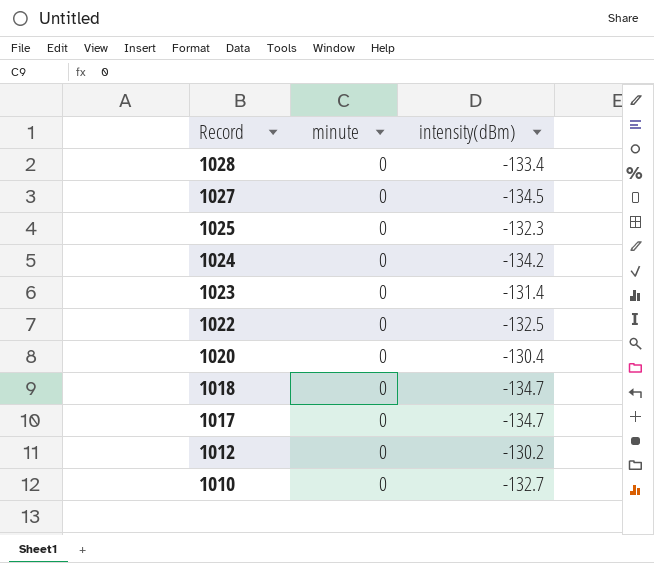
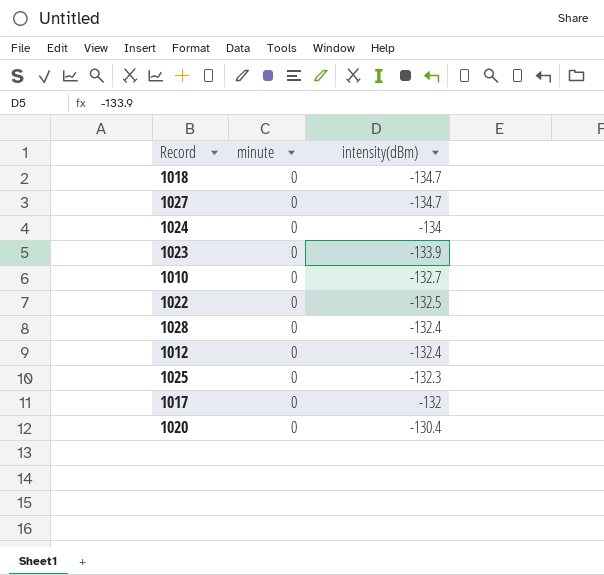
row order: Record descending -> intensity(dBm) ascending
1027 | intensity(dBm): -134.5 -> -134.7
1024 | intensity(dBm): -134.2 -> -134
1023 | intensity(dBm): -131.4 -> -133.9
1028 | intensity(dBm): -133.4 -> -132.4
1012 | intensity(dBm): -130.2 -> -132.4
1017 | intensity(dBm): -134.7 -> -132

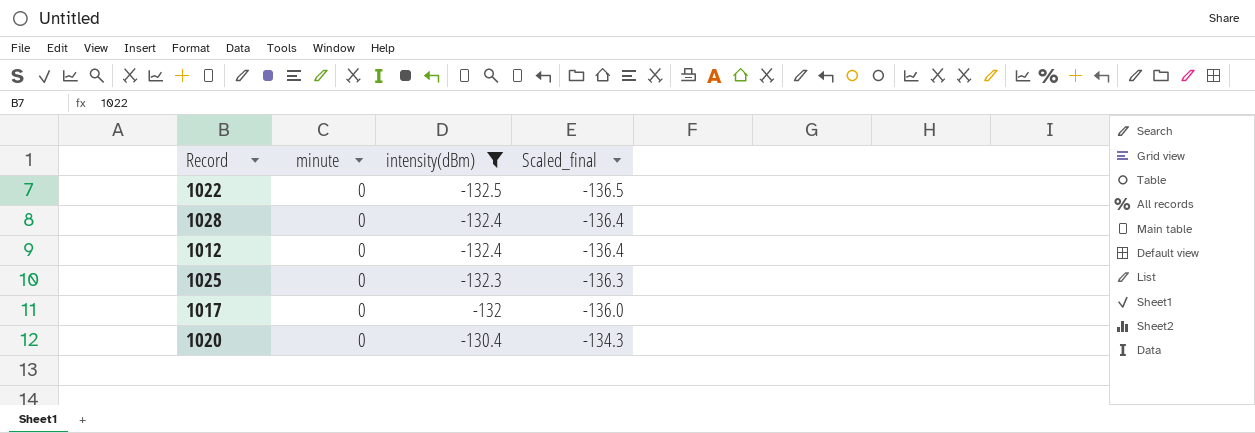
filter: none -> intensity(dBm) >= -132.5
column Scaled_final | formula: none -> [intensity(dBm)] * 1.03

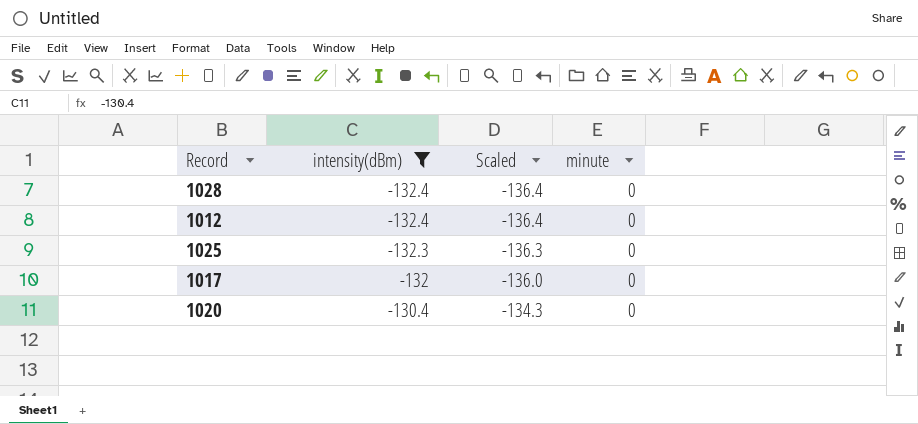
column name: Scaled_final -> Scaled
column minute | position: 2 -> 4
row 1022: 0 | -132.5 | -136.5 -> none

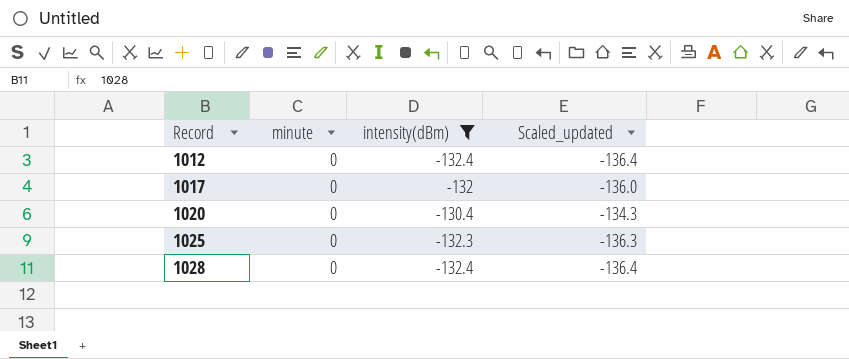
row order: intensity(dBm) ascending -> Record ascending
column minute | position: 4 -> 2
column name: Scaled -> Scaled_updated

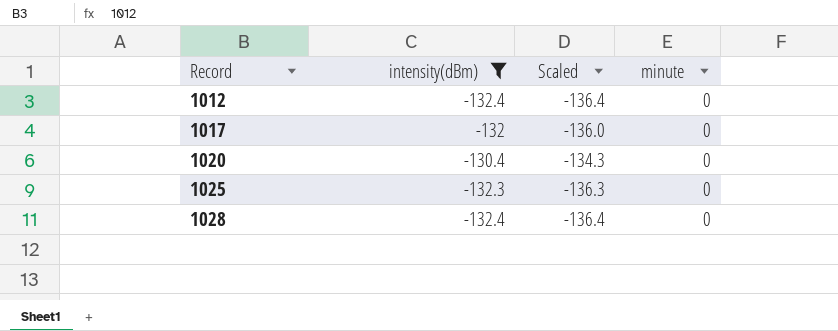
column name: Scaled_updated -> Scaled
column minute | position: 2 -> 4

